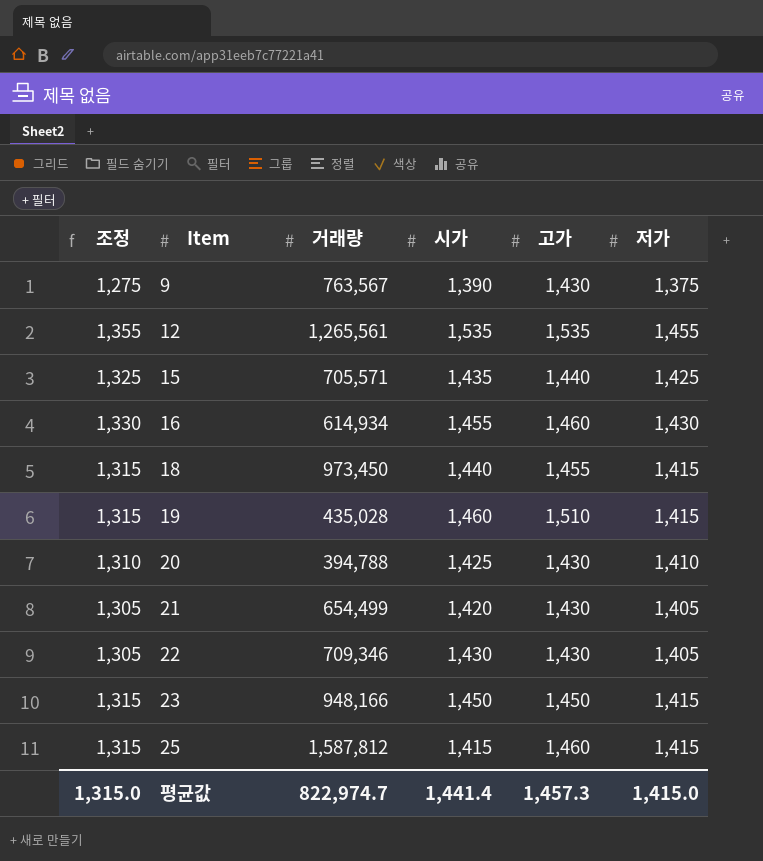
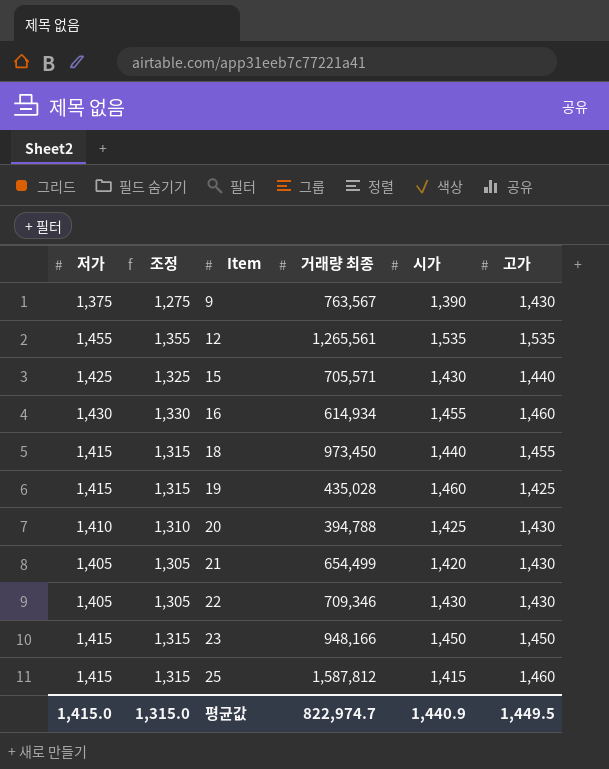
column 저가 | position: 6 -> 1
column name: 거래량 -> 거래량 최종
15 | 시가: 1,435 -> 1,430
19 | 고가: 1,510 -> 1,425
평균값 | 시가: 1,441.4 -> 1,440.9
평균값 | 고가: 1,457.3 -> 1,449.5

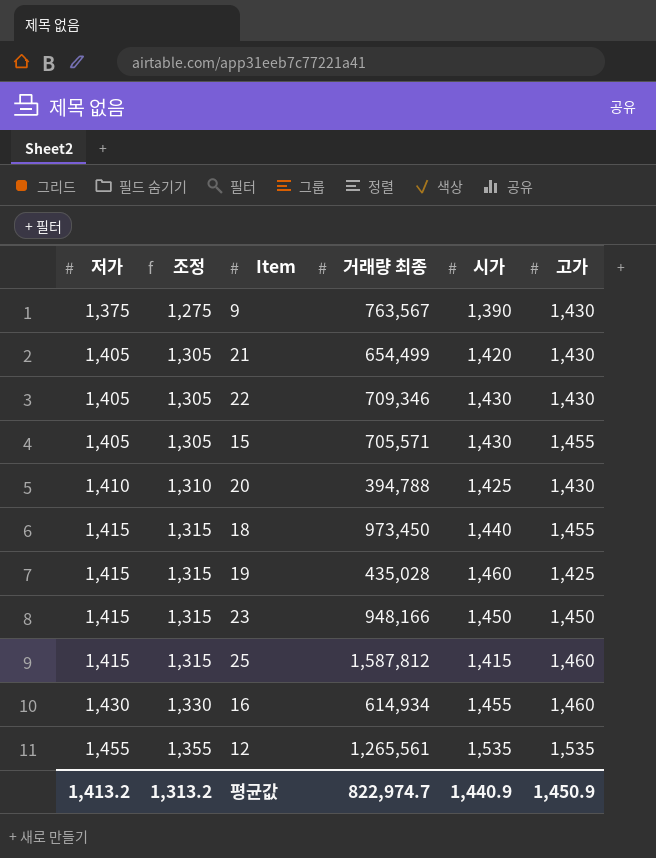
row order: Item ascending -> 저가 ascending
15 | 저가: 1,425 -> 1,405
15 | 조정: 1,325 -> 1,305
15 | 고가: 1,440 -> 1,455
평균값 | 저가: 1,415.0 -> 1,413.2
평균값 | 조정: 1,315.0 -> 1,313.2
평균값 | 고가: 1,449.5 -> 1,450.9

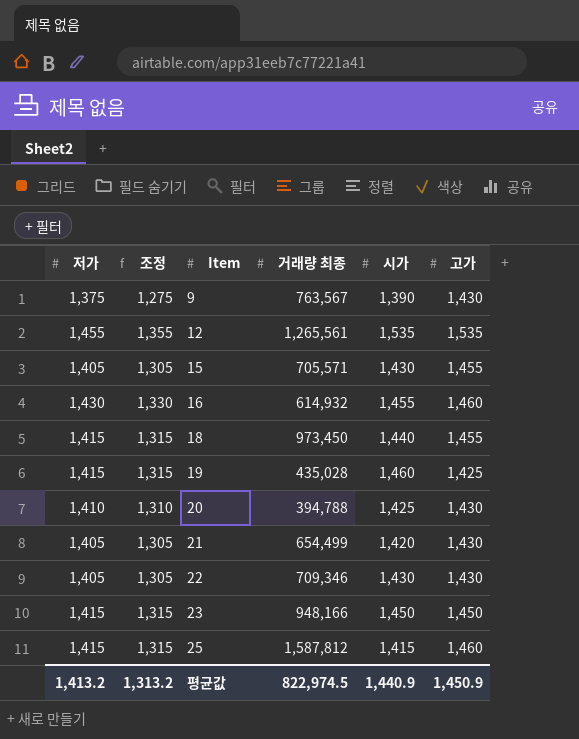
row order: 저가 ascending -> Item ascending
16 | 거래량 최종: 614,934 -> 614,932
평균값 | 거래량 최종: 822,974.7 -> 822,974.5

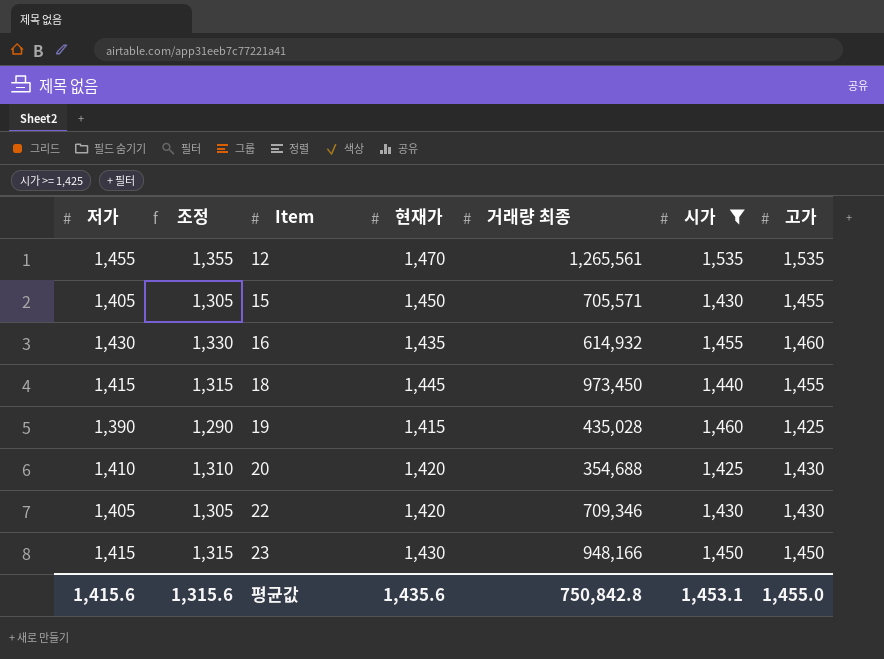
filter: none -> 시가 >= 1,425
column 현재가 | position: none -> 4
19 | 저가: 1,415 -> 1,390
19 | 조정: 1,315 -> 1,290
20 | 거래량 최종: 394,788 -> 354,688
평균값 | 저가: 1,413.2 -> 1,415.6
평균값 | 조정: 1,313.2 -> 1,315.6
평균값 | 거래량 최종: 822,974.5 -> 750,842.8
평균값 | 시가: 1,440.9 -> 1,453.1
평균값 | 고가: 1,450.9 -> 1,455.0

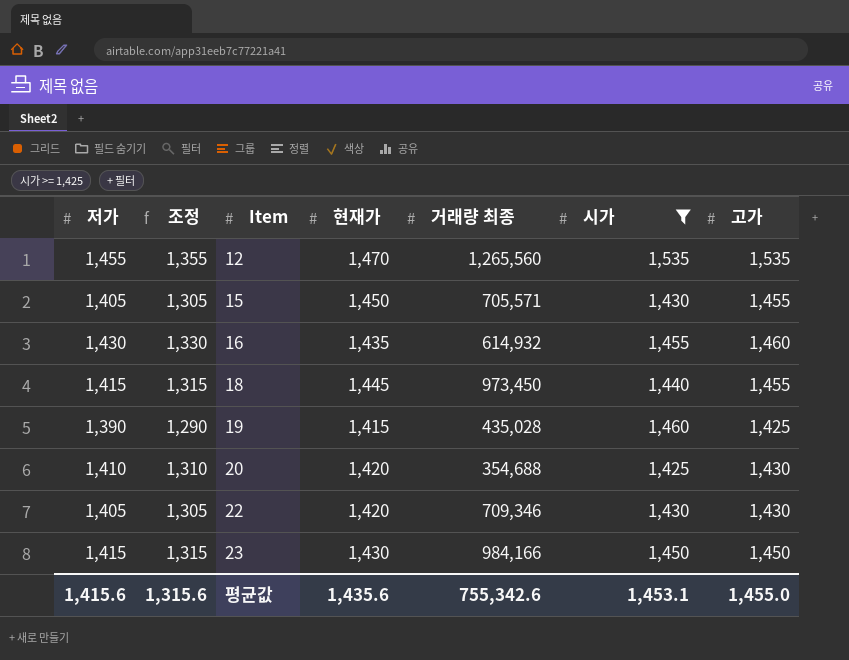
12 | 거래량 최종: 1,265,561 -> 1,265,560
23 | 거래량 최종: 948,166 -> 984,166
평균값 | 거래량 최종: 750,842.8 -> 755,342.6

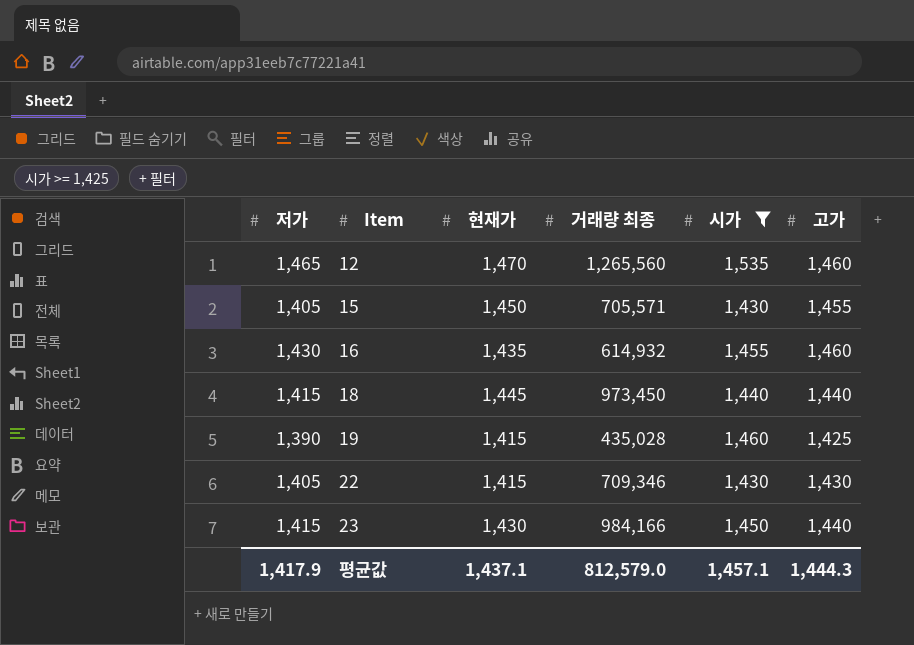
column 조정 | formula: [저가] - 100 -> none
row 20: 1,410 | 1,310 | 1,420 | 354,688 | 1,425 | 1,430 -> none
12 | 저가: 1,455 -> 1,465
12 | 고가: 1,535 -> 1,460
18 | 고가: 1,455 -> 1,440
22 | 현재가: 1,420 -> 1,415
23 | 고가: 1,450 -> 1,440
평균값 | 저가: 1,415.6 -> 1,417.9
평균값 | 현재가: 1,435.6 -> 1,437.1
평균값 | 거래량 최종: 755,342.6 -> 812,579.0
평균값 | 시가: 1,453.1 -> 1,457.1
평균값 | 고가: 1,455.0 -> 1,444.3

